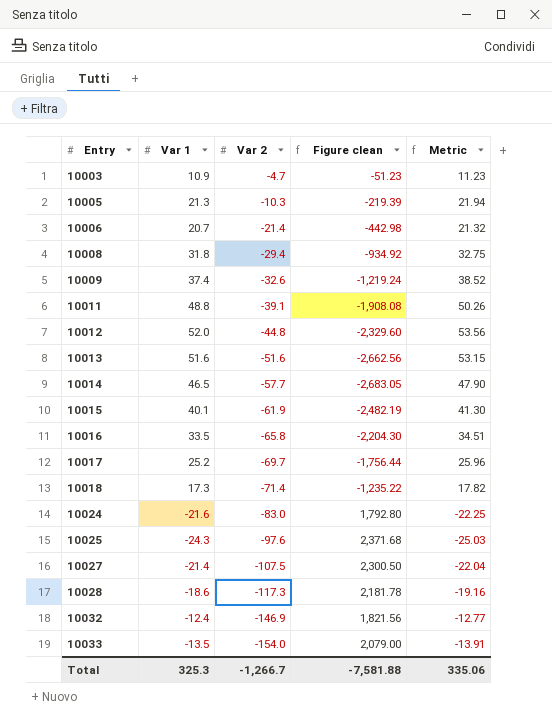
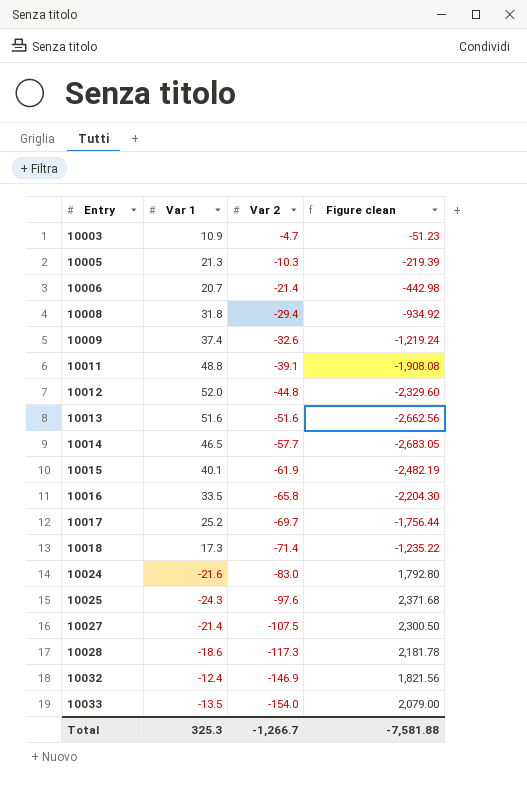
column Metric | formula: [Var 1] * 1.03 -> none

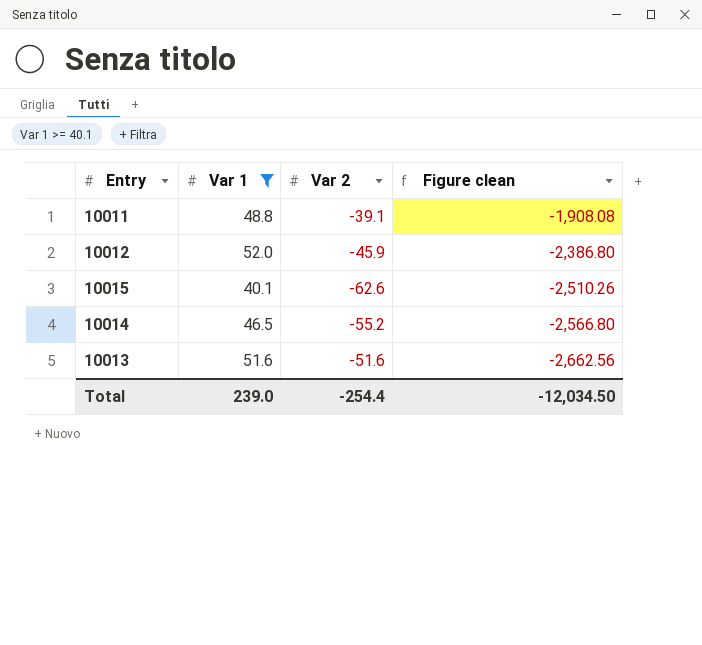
filter: none -> Var 1 >= 40.1
row order: Entry ascending -> Figure clean descending
10012 | Var 2: -44.8 -> -45.9
10012 | Figure clean: -2,329.60 -> -2,386.80
10015 | Var 2: -61.9 -> -62.6
10015 | Figure clean: -2,482.19 -> -2,510.26
10014 | Var 2: -57.7 -> -55.2
10014 | Figure clean: -2,683.05 -> -2,566.80
Total | Var 1: 325.3 -> 239.0
Total | Var 2: -1,266.7 -> -254.4
Total | Figure clean: -7,581.88 -> -12,034.50

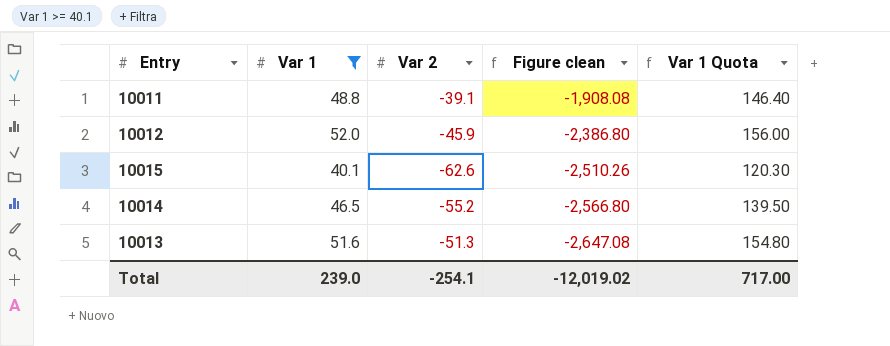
column Var 1 Quota | formula: none -> [Var 1] * 3
10013 | Var 2: -51.6 -> -51.3
10013 | Figure clean: -2,662.56 -> -2,647.08
Total | Var 2: -254.4 -> -254.1
Total | Figure clean: -12,034.50 -> -12,019.02

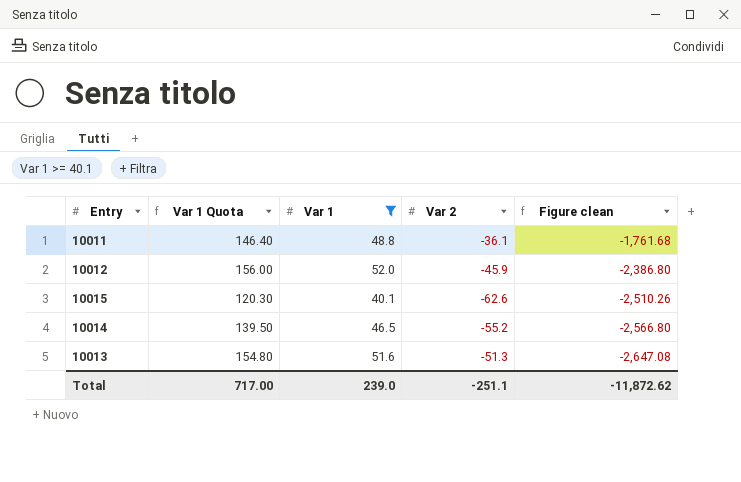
column Var 1 Quota | position: 5 -> 2
10011 | Var 2: -39.1 -> -36.1
10011 | Figure clean: -1,908.08 -> -1,761.68
Total | Var 2: -254.1 -> -251.1
Total | Figure clean: -12,019.02 -> -11,872.62

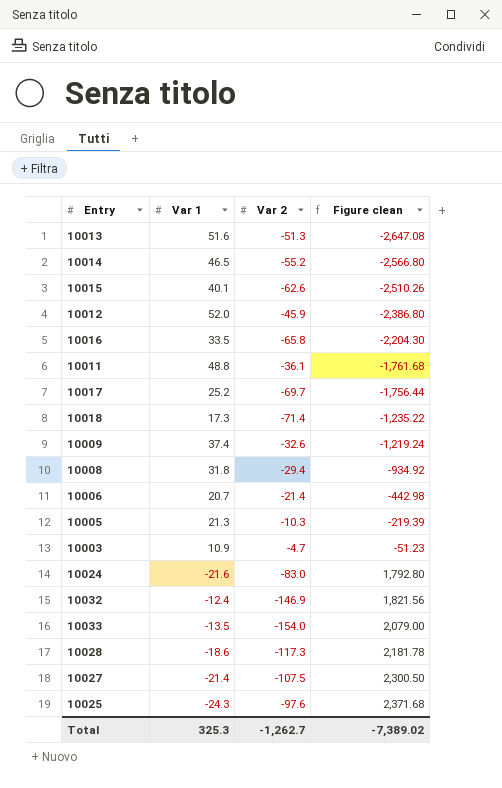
filter: Var 1 >= 40.1 -> none
row order: Figure clean descending -> Figure clean ascending
column Var 1 Quota | formula: [Var 1] * 3 -> none
Total | Var 1: 239.0 -> 325.3
Total | Var 2: -251.1 -> -1,262.7
Total | Figure clean: -11,872.62 -> -7,389.02

